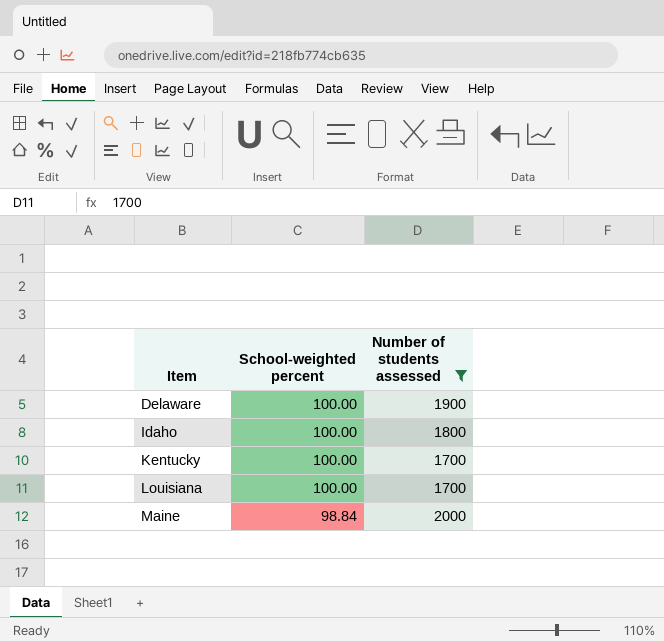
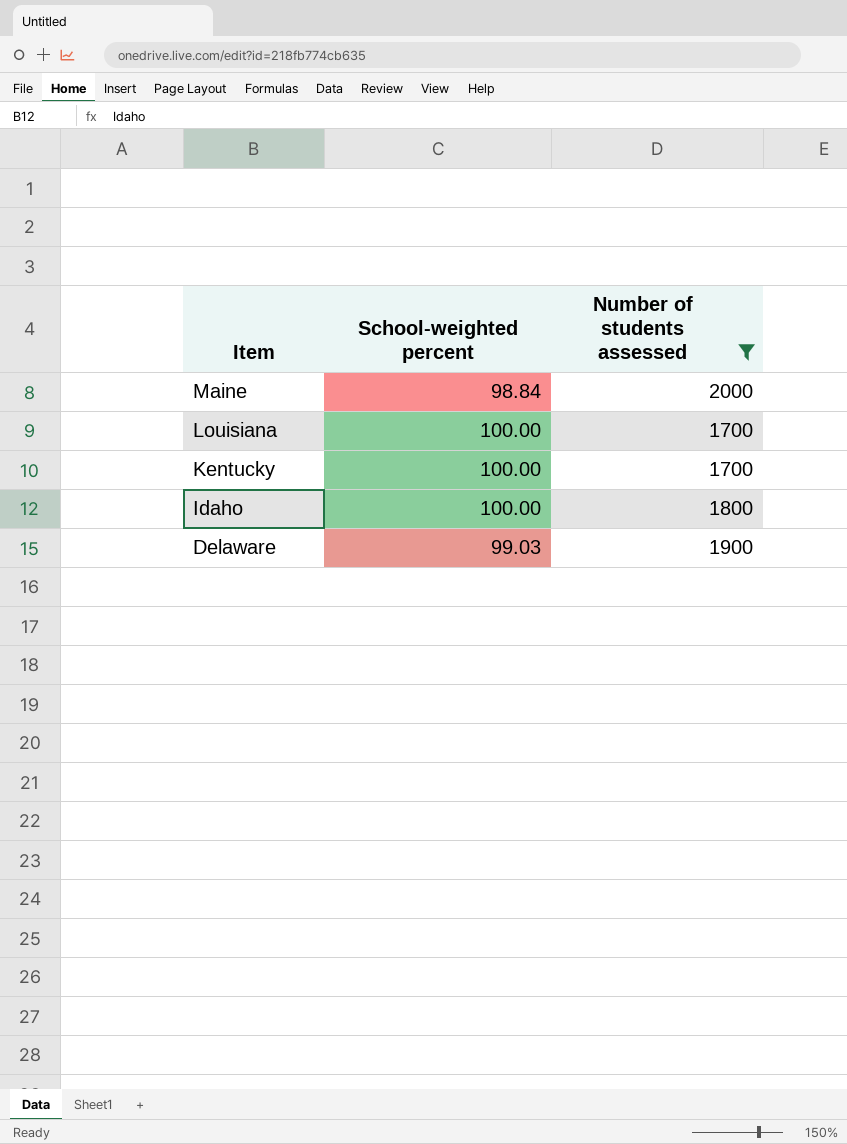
row order: Item ascending -> Item descending
Delaware | School-weighted percent: 100.00 -> 99.03

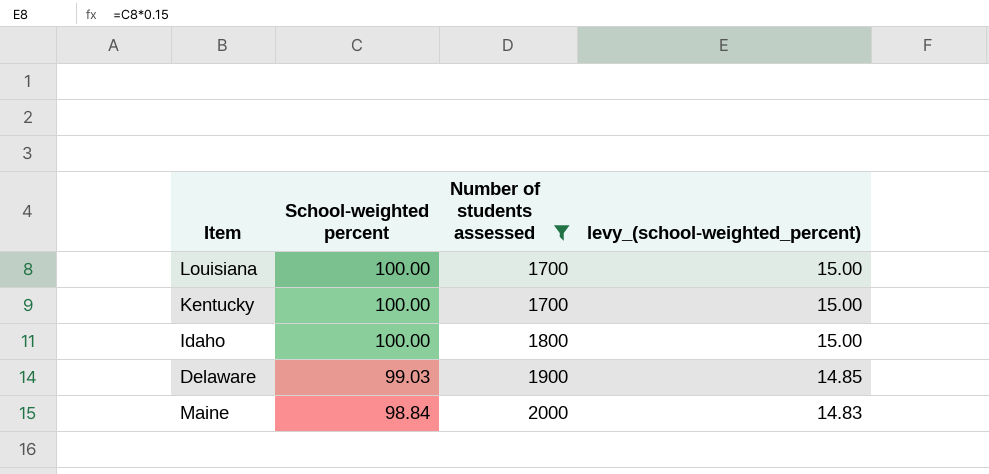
row order: Item descending -> School-weighted percent descending
column levy_(school-weighted_percent) | formula: none -> [School-weighted percent] * 0.15

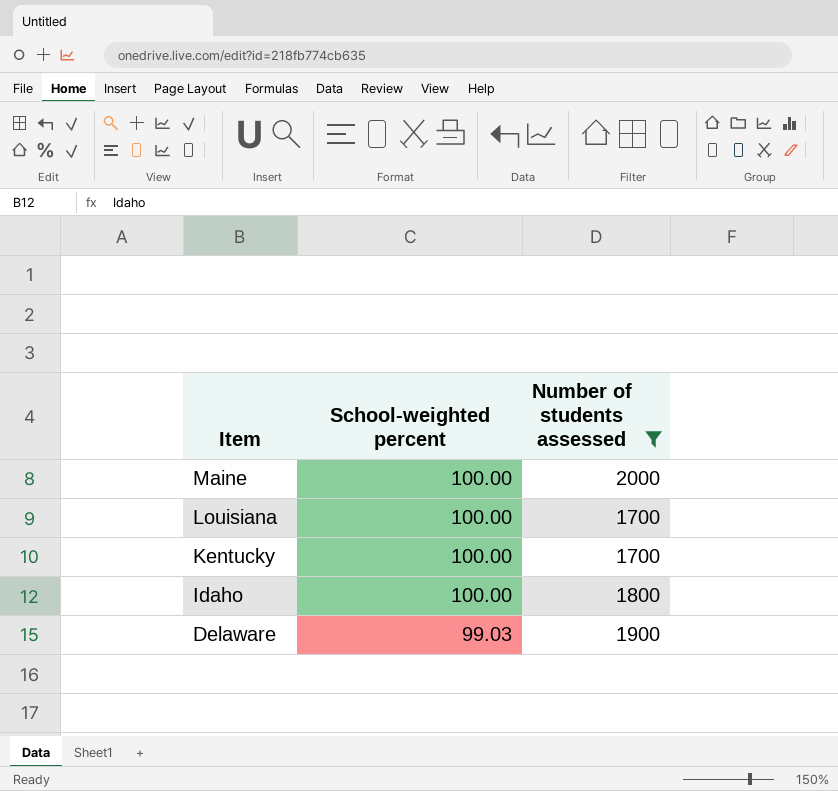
row order: School-weighted percent descending -> Item descending
column levy_(school-weighted_percent) | formula: [School-weighted percent] * 0.15 -> none
Maine | School-weighted percent: 98.84 -> 100.00

